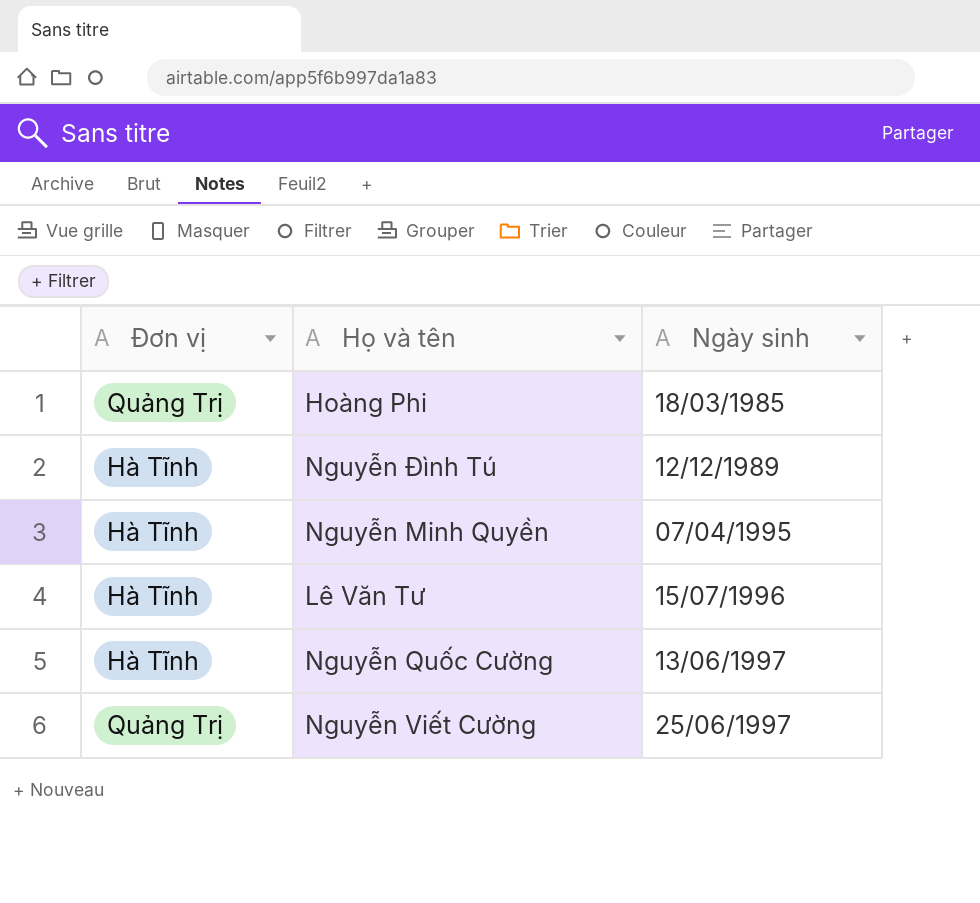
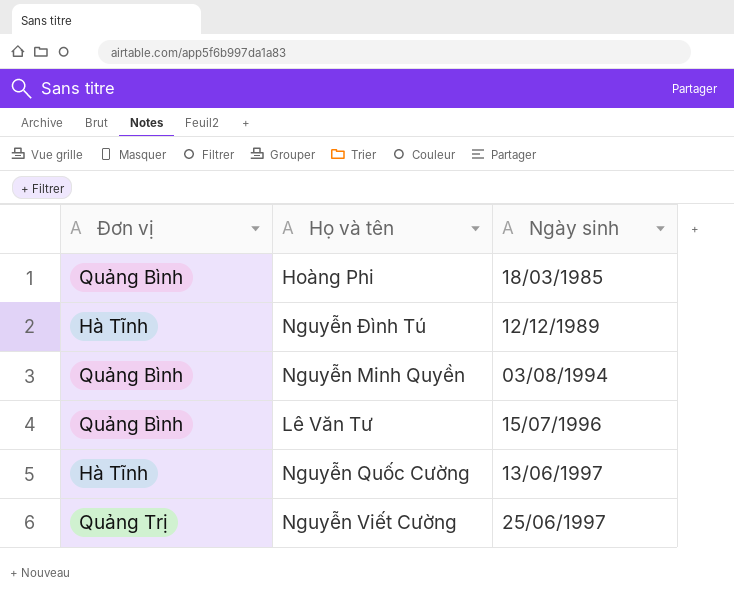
Hoàng Phi | Đơn vị: Quảng Trị -> Quảng Bình
Nguyễn Minh Quyền | Đơn vị: Hà Tĩnh -> Quảng Bình
Nguyễn Minh Quyền | Ngày sinh: 07/04/1995 -> 03/08/1994
Lê Văn Tư | Đơn vị: Hà Tĩnh -> Quảng Bình

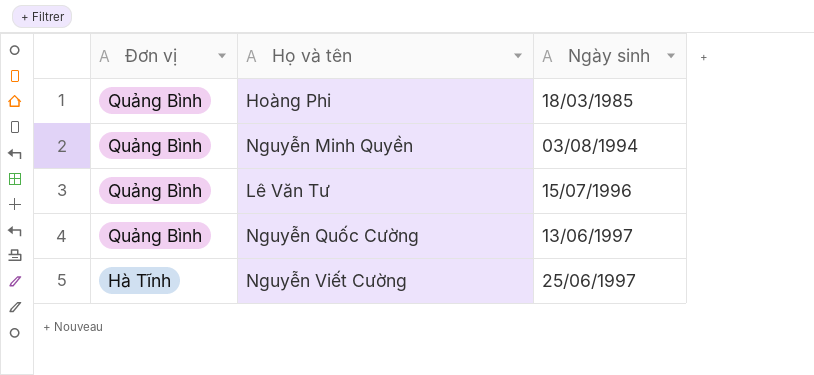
row Nguyễn Đình Tú: Hà Tĩnh | 12/12/1989 -> none
Nguyễn Quốc Cường | Đơn vị: Hà Tĩnh -> Quảng Bình
Nguyễn Viết Cường | Đơn vị: Quảng Trị -> Hà Tĩnh

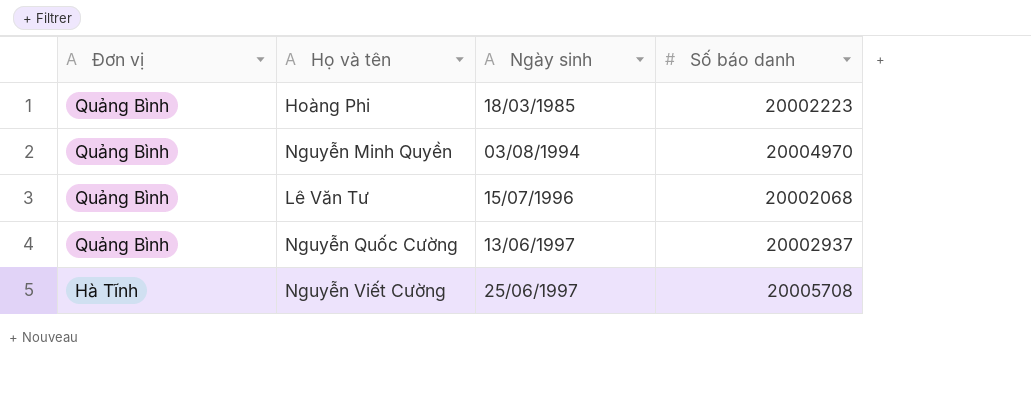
column Số báo danh | position: none -> 4

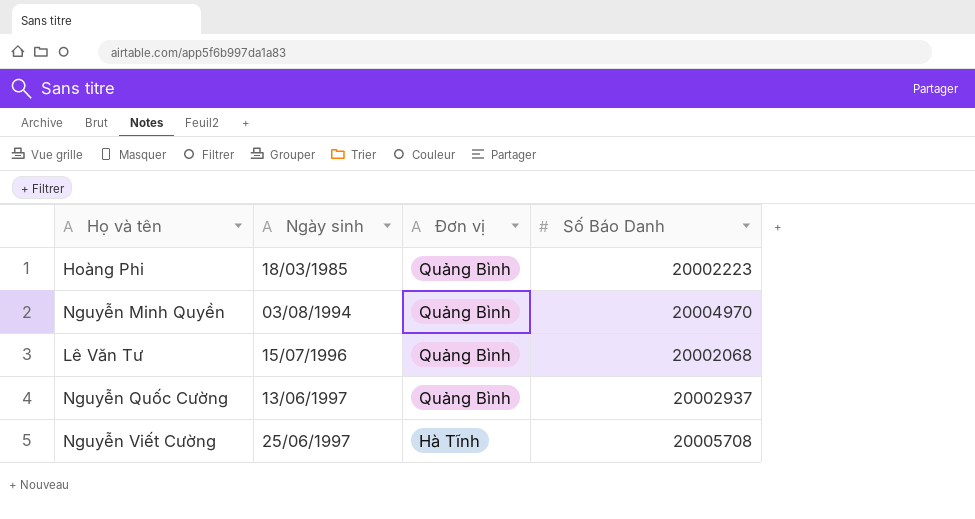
column Đơn vị | position: 1 -> 3
column name: Số báo danh -> Số Báo Danh

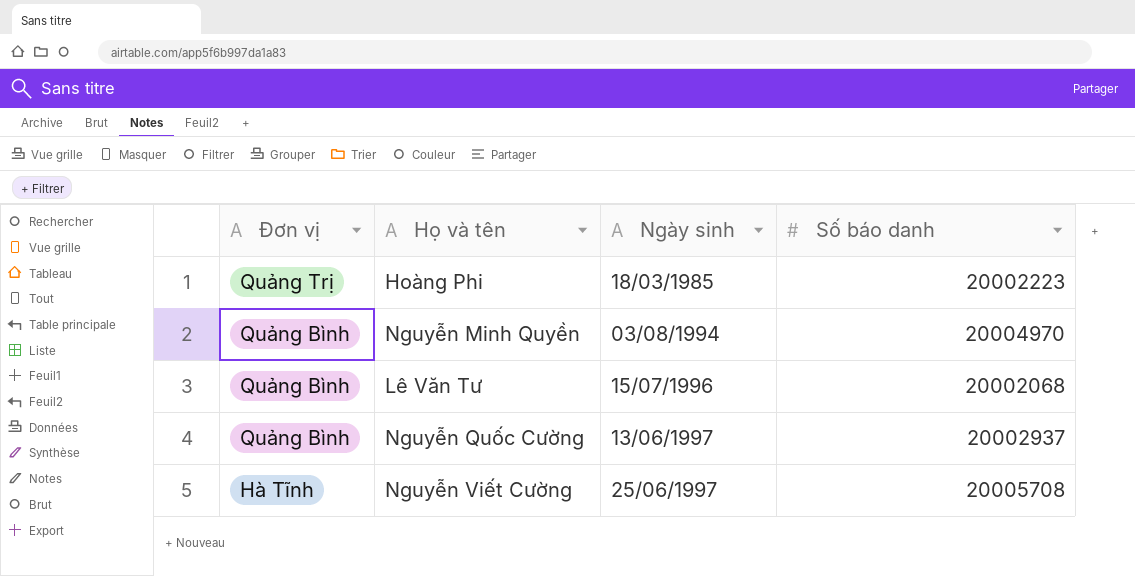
column Đơn vị | position: 3 -> 1
column name: Số Báo Danh -> Số báo danh
Hoàng Phi | Đơn vị: Quảng Bình -> Quảng Trị

